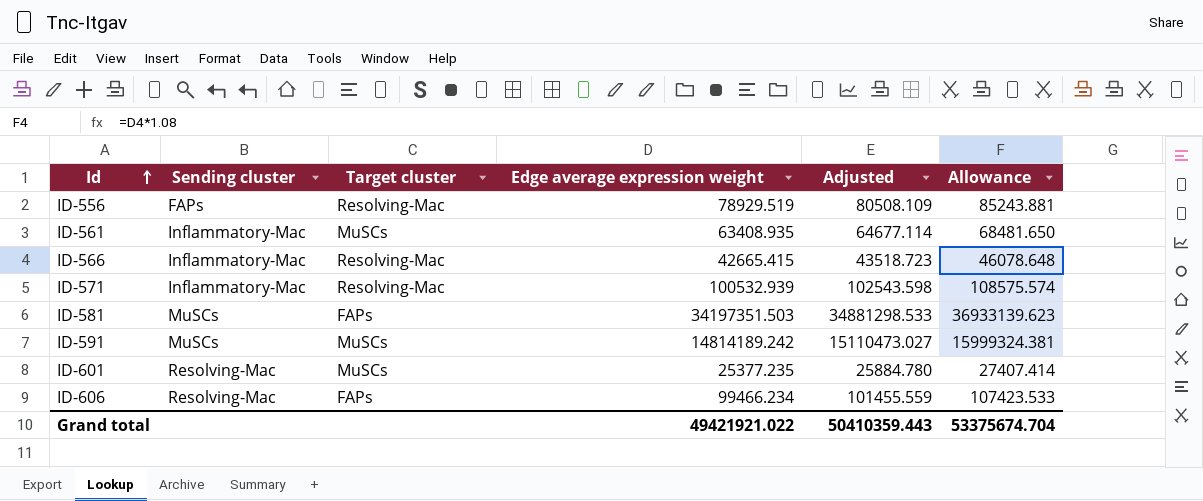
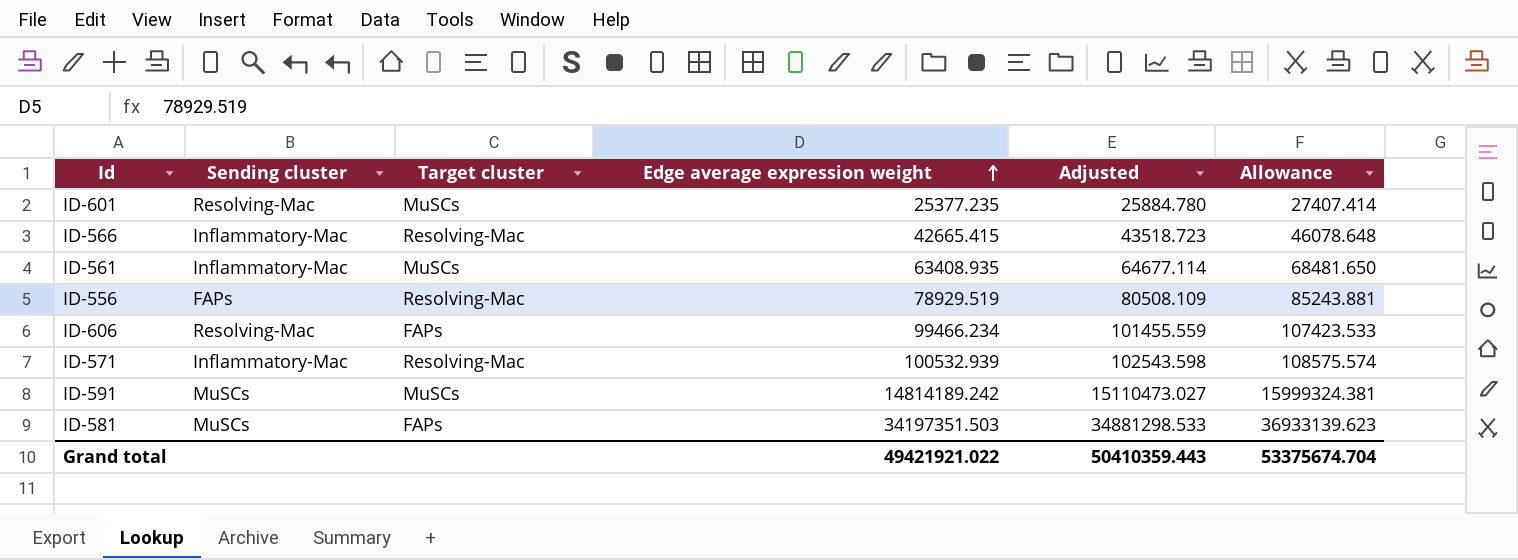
row order: Id ascending -> Edge average expression weight ascending

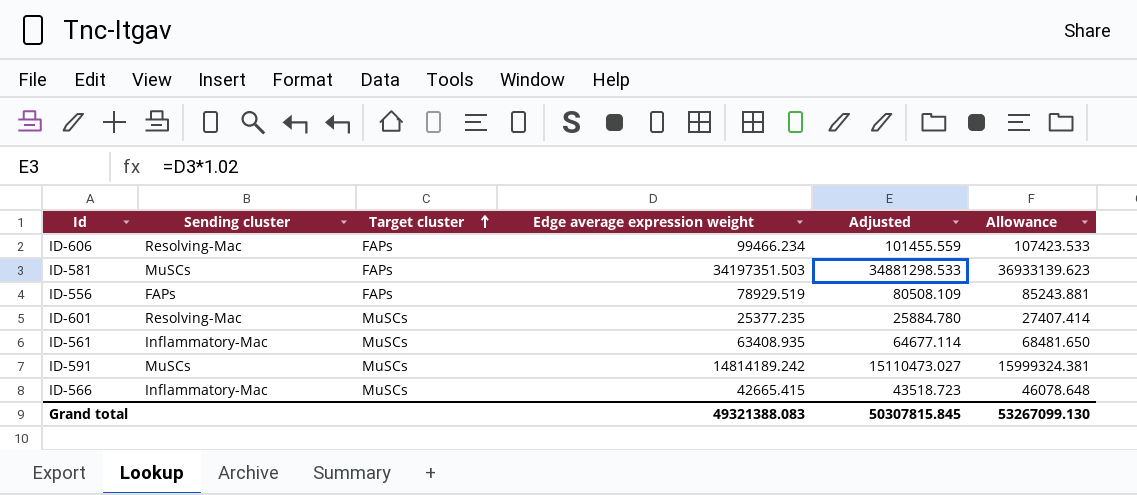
row order: Edge average expression weight ascending -> Target cluster ascending
row ID-571: Inflammatory-Mac | Resolving-Mac | 100532.939 | 102543.598 | 108575.574 -> none
ID-556 | Target cluster: Resolving-Mac -> FAPs
ID-566 | Target cluster: Resolving-Mac -> MuSCs
Grand total | Edge average expression weight: 49421921.022 -> 49321388.083
Grand total | Adjusted: 50410359.443 -> 50307815.845
Grand total | Allowance: 53375674.704 -> 53267099.130

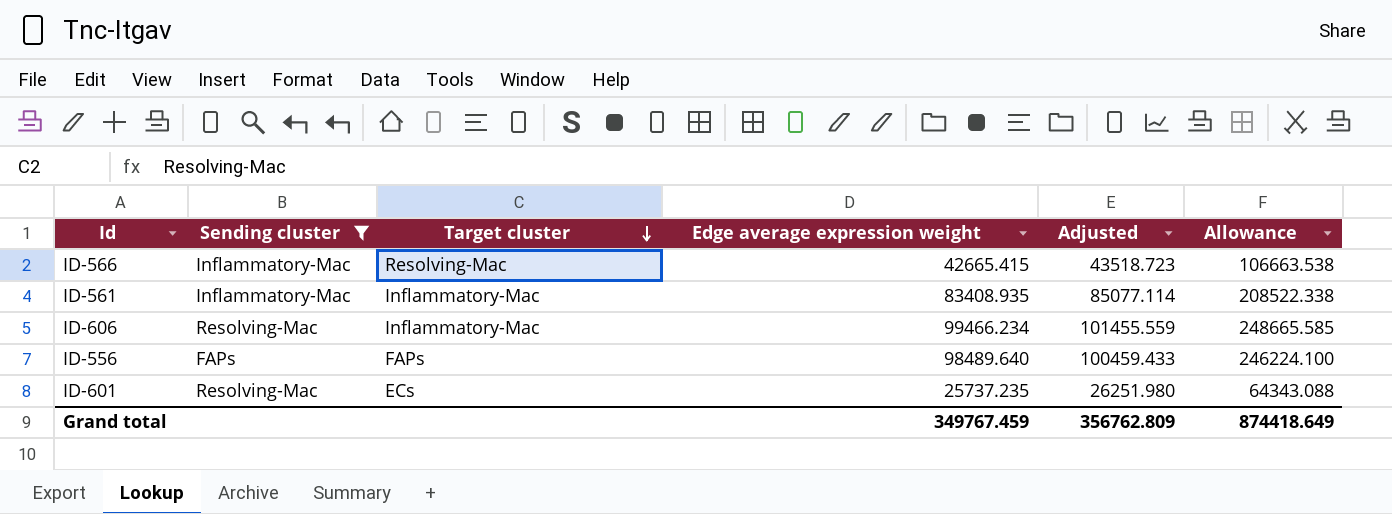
filter: none -> Sending cluster != MuSCs
row order: Target cluster ascending -> Target cluster descending
column Allowance | formula: [Edge average expression weight] * 1.08 -> [Edge average expression weight] * 2.5
ID-566 | Target cluster: MuSCs -> Resolving-Mac
ID-561 | Target cluster: MuSCs -> Inflammatory-Mac
ID-561 | Edge average expression weight: 63408.935 -> 83408.935
ID-561 | Adjusted: 64677.114 -> 85077.114
ID-606 | Target cluster: FAPs -> Inflammatory-Mac
ID-556 | Edge average expression weight: 78929.519 -> 98489.640
ID-556 | Adjusted: 80508.109 -> 100459.433
ID-601 | Target cluster: MuSCs -> ECs
ID-601 | Edge average expression weight: 25377.235 -> 25737.235
ID-601 | Adjusted: 25884.780 -> 26251.980
Grand total | Edge average expression weight: 49321388.083 -> 349767.459
Grand total | Adjusted: 50307815.845 -> 356762.809
Grand total | Allowance: 53267099.130 -> 874418.649

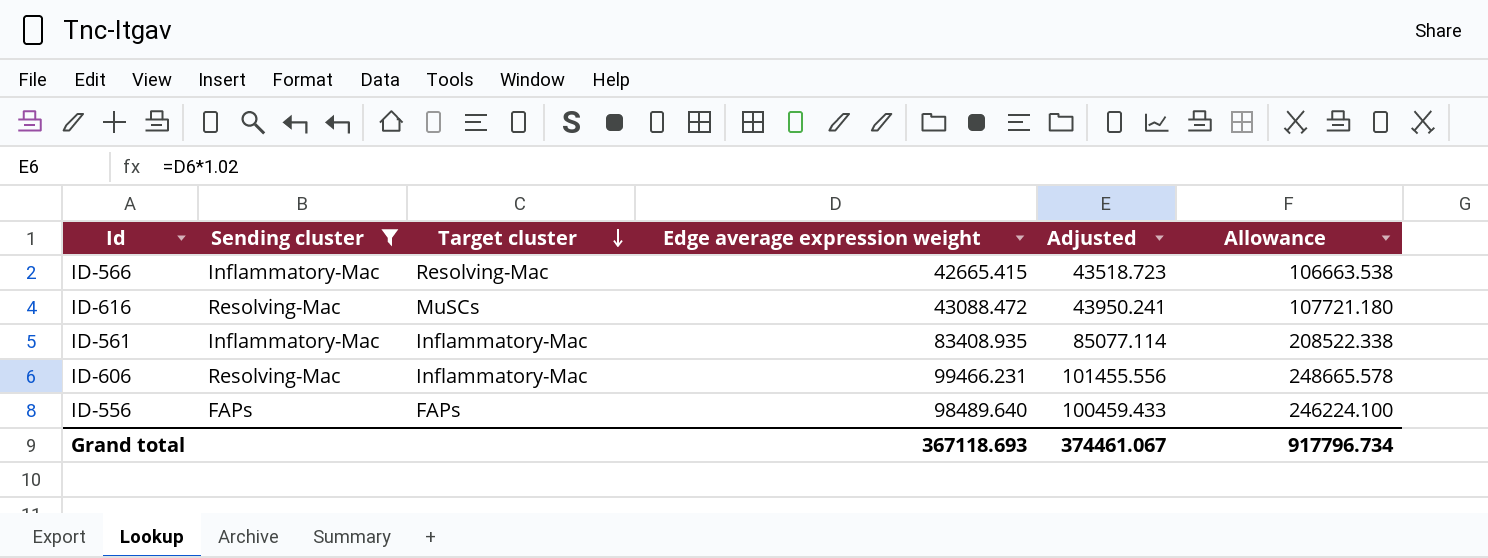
row ID-601: Resolving-Mac | ECs | 25737.235 | 26251.980 | 64343.088 -> none
row ID-616: none -> Resolving-Mac | MuSCs | 43088.472 | 43950.241 | 107721.180
ID-606 | Edge average expression weight: 99466.234 -> 99466.231
ID-606 | Adjusted: 101455.559 -> 101455.556
ID-606 | Allowance: 248665.585 -> 248665.578
Grand total | Edge average expression weight: 349767.459 -> 367118.693
Grand total | Adjusted: 356762.809 -> 374461.067
Grand total | Allowance: 874418.649 -> 917796.734

